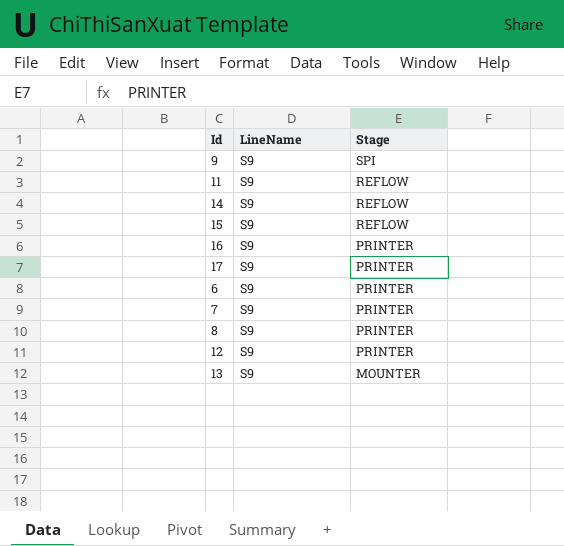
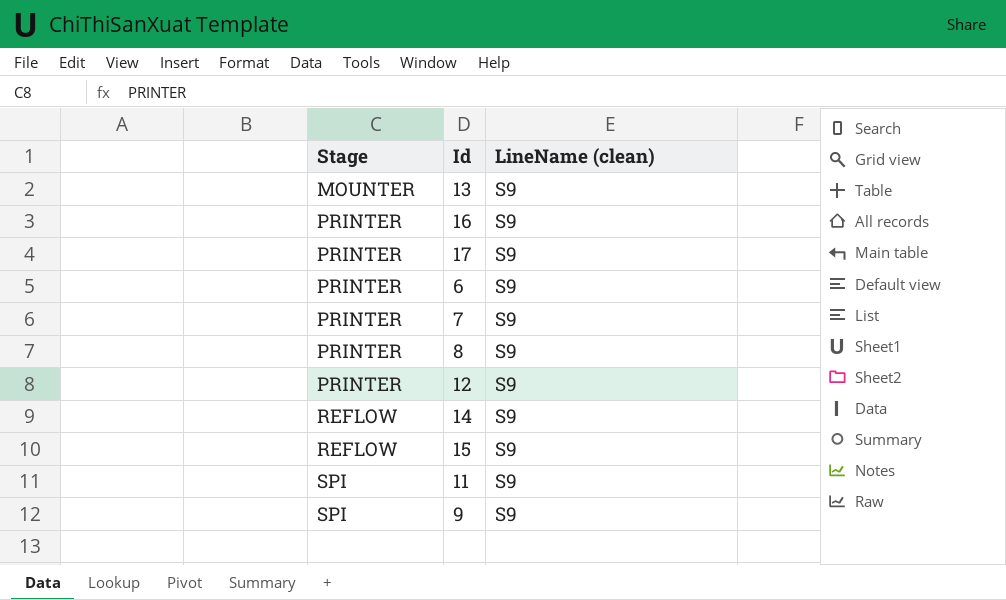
row order: Stage descending -> Stage ascending
column Stage | position: 3 -> 1
column name: LineName -> LineName (clean)
11 | Stage: REFLOW -> SPI

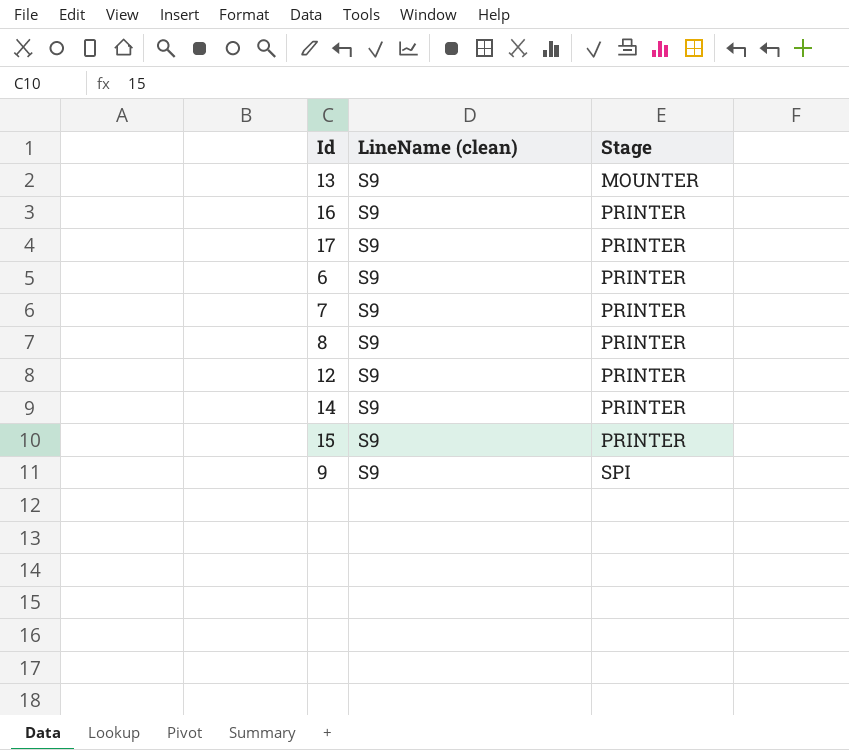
column Stage | position: 1 -> 3
row 11: SPI | S9 -> none
14 | Stage: REFLOW -> PRINTER
15 | Stage: REFLOW -> PRINTER

